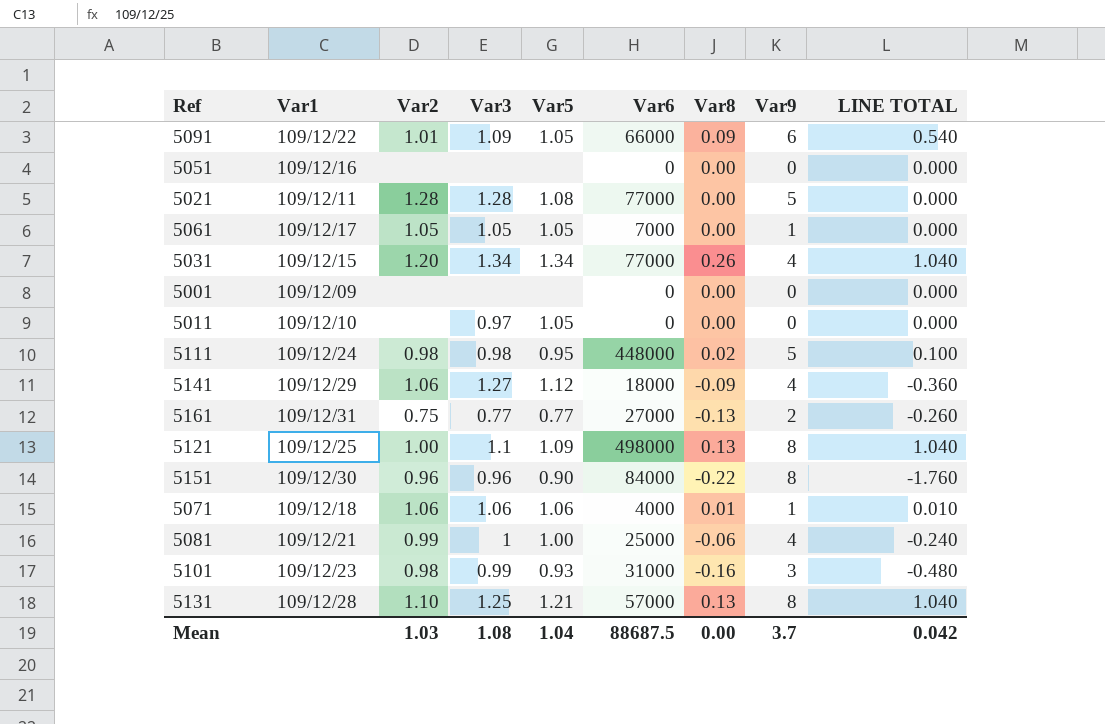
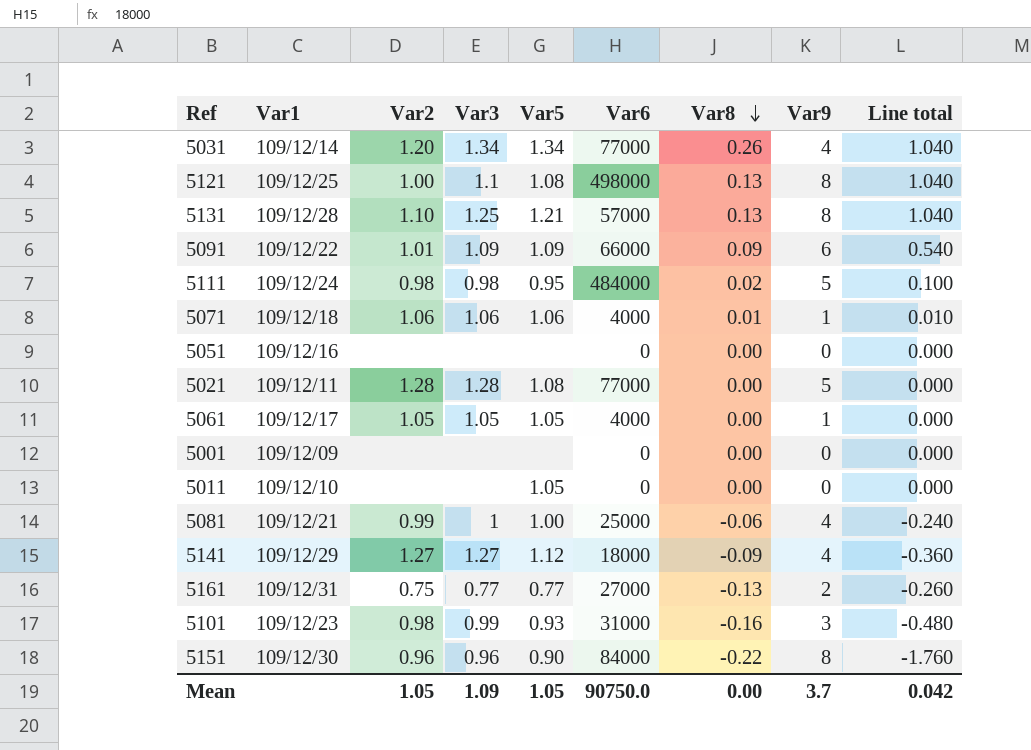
row order: none -> Var8 descending
column name: LINE TOTAL -> Line total
5031 | Var1: 109/12/15 -> 109/12/14
5121 | Var5: 1.09 -> 1.08
5091 | Var5: 1.05 -> 1.09
5111 | Var6: 448000 -> 484000
5061 | Var6: 7000 -> 4000
5011 | Var3: 0.97 -> none
5141 | Var2: 1.06 -> 1.27
Mean | Var2: 1.03 -> 1.05
Mean | Var3: 1.08 -> 1.09
Mean | Var5: 1.04 -> 1.05
Mean | Var6: 88687.5 -> 90750.0

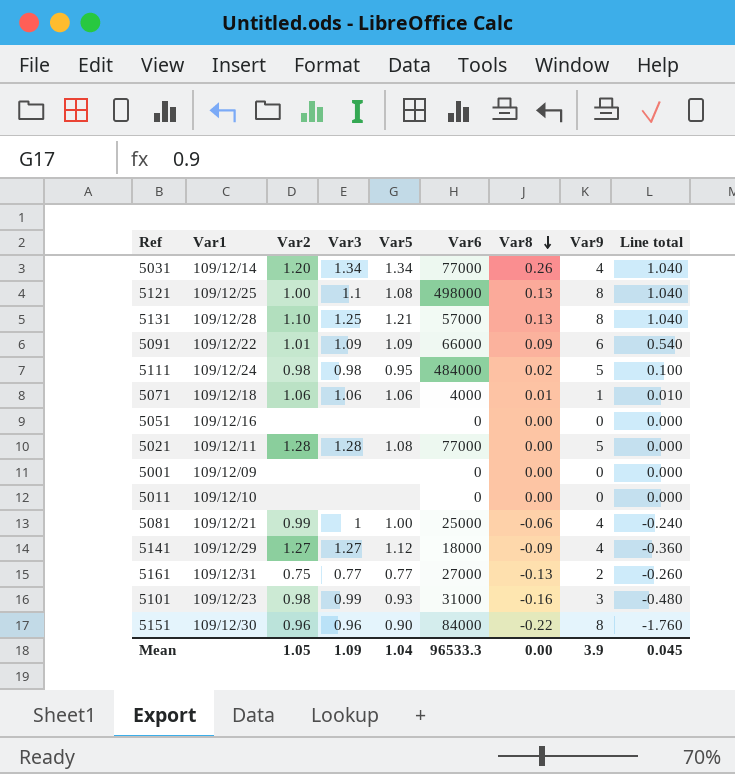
row 5061: 109/12/17 | 1.05 | 1.05 | 1.05 | 4000 | 0.00 | 1 | 0.000 -> none
5011 | Var5: 1.05 -> none
Mean | Var5: 1.05 -> 1.04
Mean | Var6: 90750.0 -> 96533.3
Mean | Var9: 3.7 -> 3.9
Mean | Line total: 0.042 -> 0.045

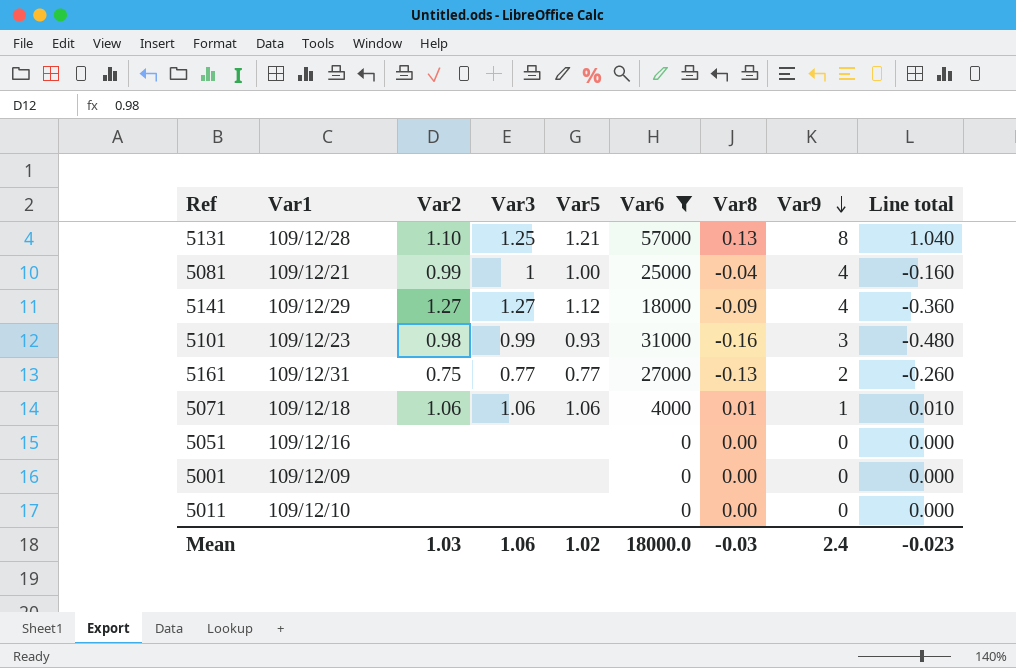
filter: none -> Var6 <= 57000
row order: Var8 descending -> Var9 descending
5081 | Var8: -0.06 -> -0.04
5081 | Line total: -0.240 -> -0.160
Mean | Var2: 1.05 -> 1.03
Mean | Var3: 1.09 -> 1.06
Mean | Var5: 1.04 -> 1.02
Mean | Var6: 96533.3 -> 18000.0
Mean | Var8: 0.00 -> -0.03
Mean | Var9: 3.9 -> 2.4
Mean | Line total: 0.045 -> -0.023

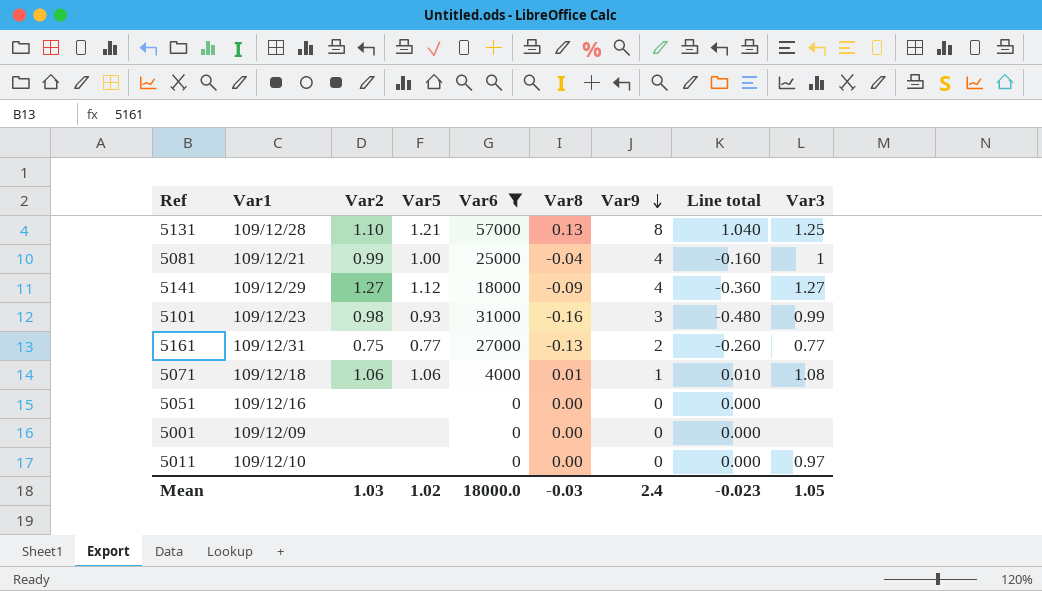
column Var3 | position: 4 -> 9
5071 | Var3: 1.06 -> 1.08
5011 | Var3: none -> 0.97
Mean | Var3: 1.06 -> 1.05

